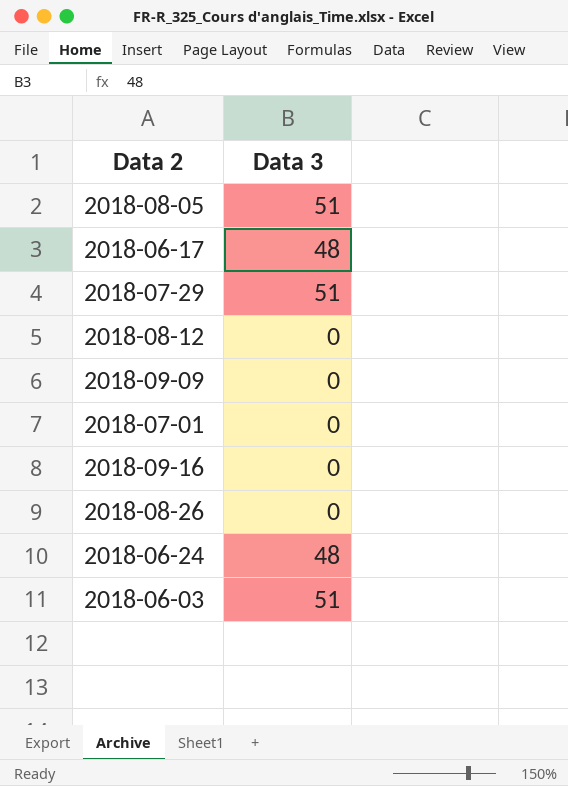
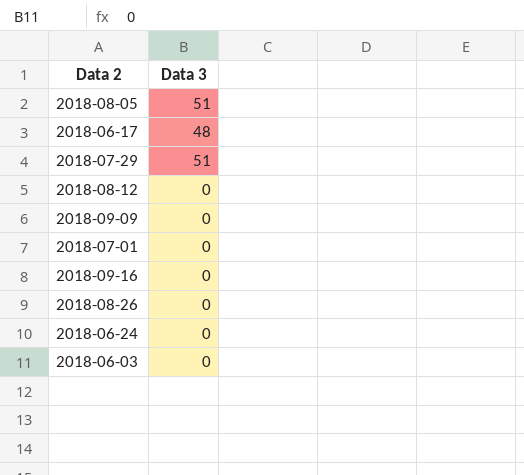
2018-06-24 | Data 3: 48 -> 0
2018-06-03 | Data 3: 51 -> 0

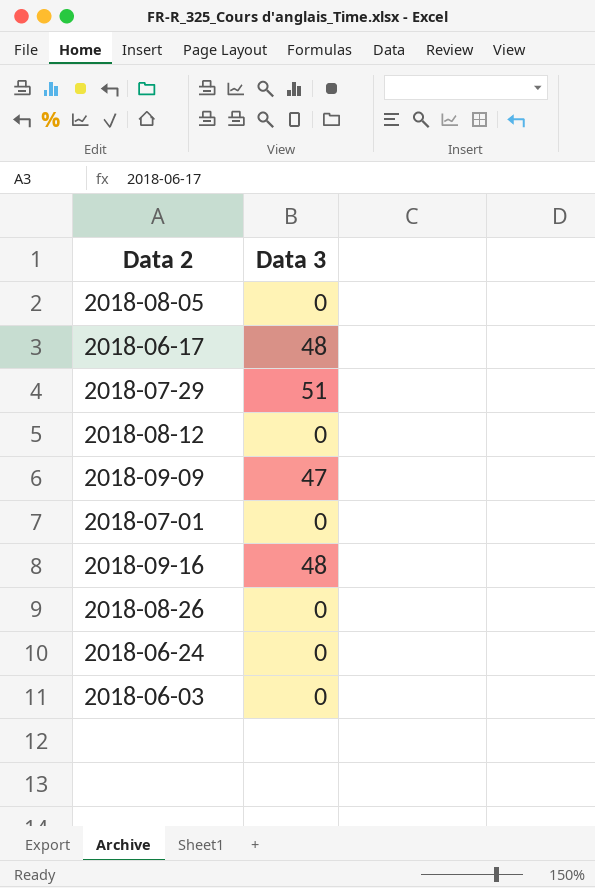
2018-08-05 | Data 3: 51 -> 0
2018-09-09 | Data 3: 0 -> 47
2018-09-16 | Data 3: 0 -> 48

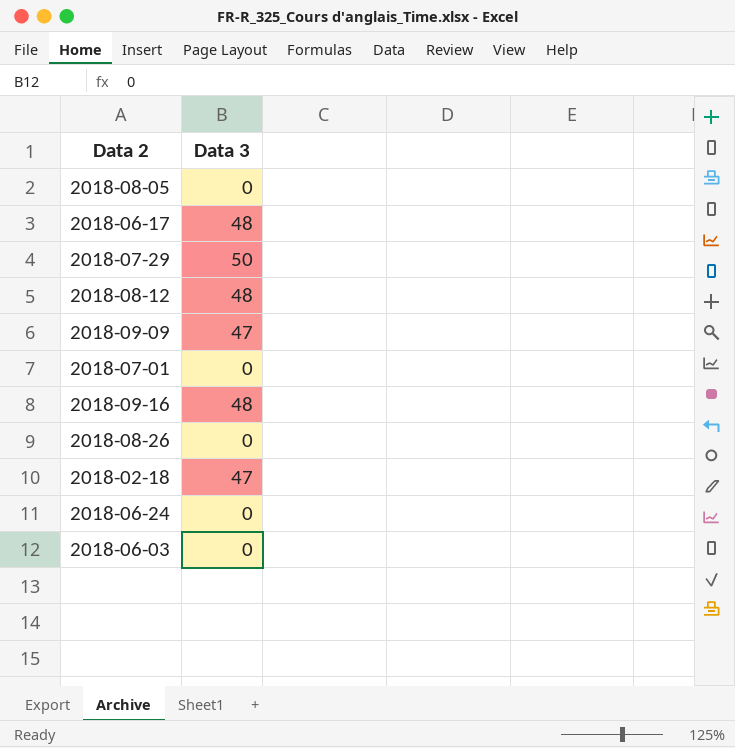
2018-07-29 | Data 3: 51 -> 50
2018-08-12 | Data 3: 0 -> 48
row 2018-02-18: none -> 47

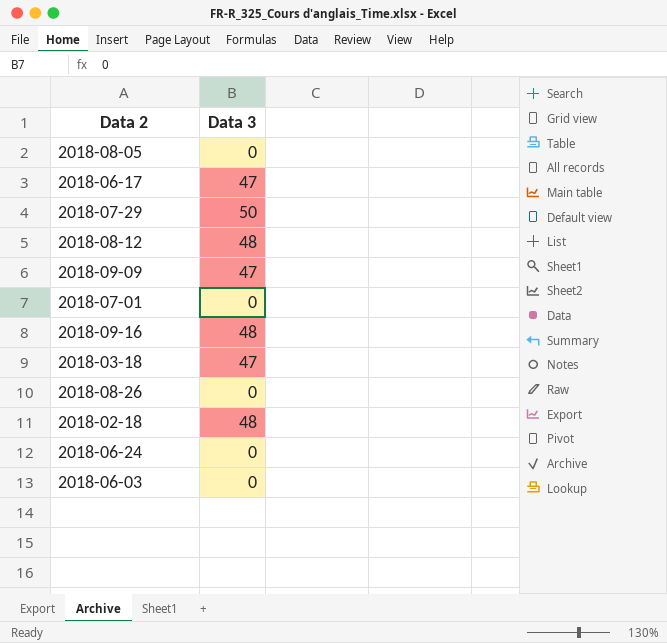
2018-06-17 | Data 3: 48 -> 47
row 2018-03-18: none -> 47
2018-02-18 | Data 3: 47 -> 48

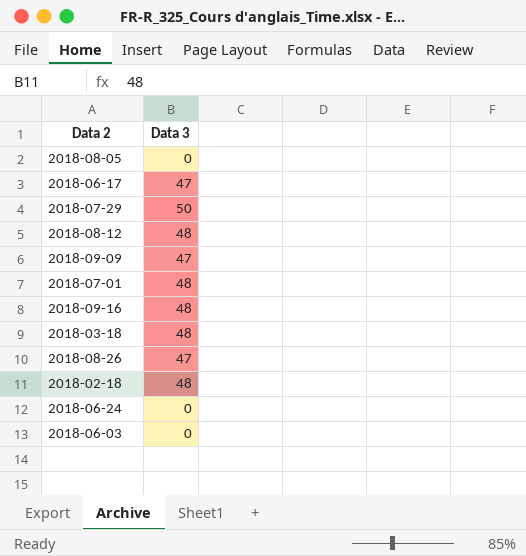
2018-07-01 | Data 3: 0 -> 48
2018-03-18 | Data 3: 47 -> 48
2018-08-26 | Data 3: 0 -> 47

